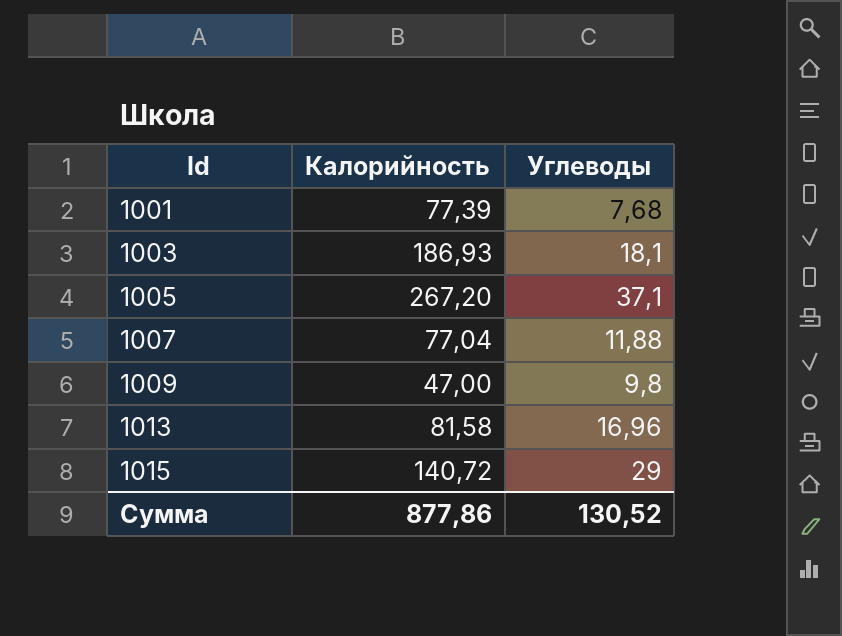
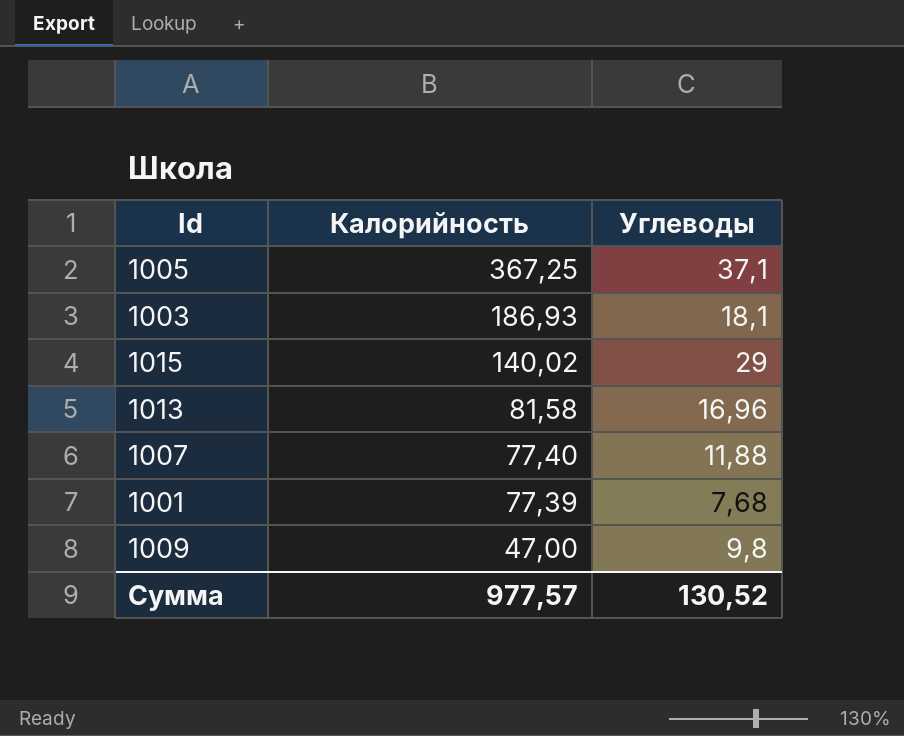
row order: Id ascending -> Калорийность descending
1005 | Калорийность: 267,20 -> 367,25
1015 | Калорийность: 140,72 -> 140,02
1007 | Калорийность: 77,04 -> 77,40
Сумма | Калорийность: 877,86 -> 977,57

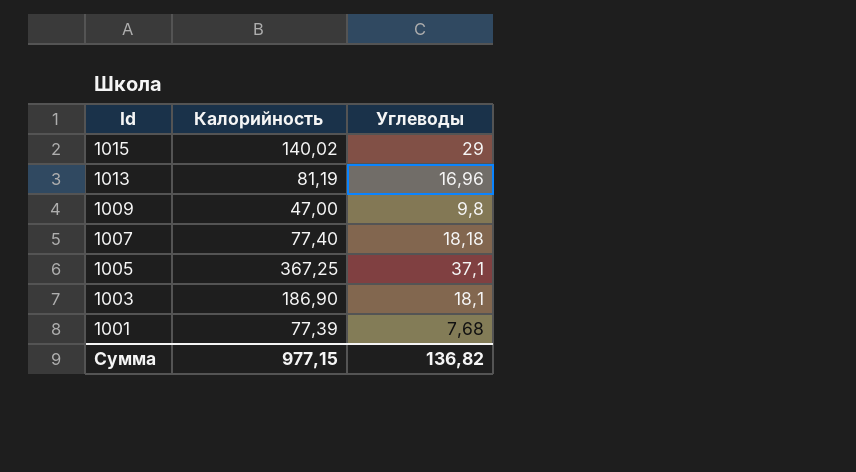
row order: Калорийность descending -> Id descending
1013 | Калорийность: 81,58 -> 81,19
1007 | Углеводы: 11,88 -> 18,18
1003 | Калорийность: 186,93 -> 186,90
Сумма | Калорийность: 977,57 -> 977,15
Сумма | Углеводы: 130,52 -> 136,82

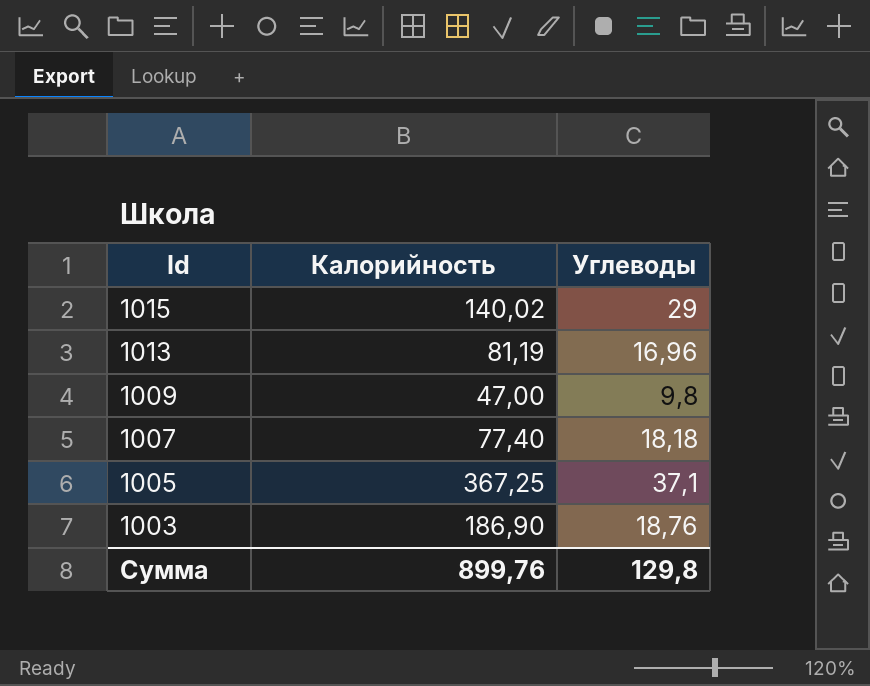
row 1001: 77,39 | 7,68 -> none
1003 | Углеводы: 18,1 -> 18,76
Сумма | Калорийность: 977,15 -> 899,76
Сумма | Углеводы: 136,82 -> 129,8

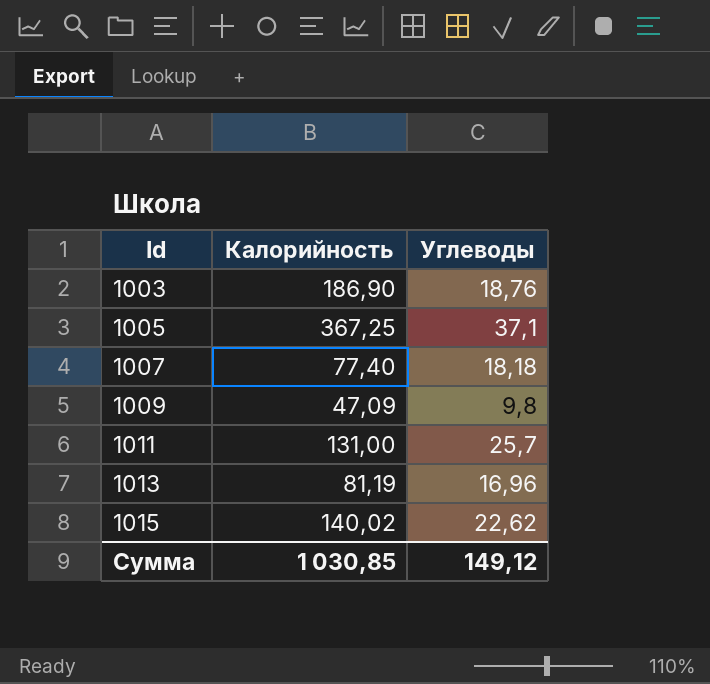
row order: Id descending -> Id ascending
1009 | Калорийность: 47,00 -> 47,09
row 1011: none -> 131,00 | 25,7
1015 | Углеводы: 29 -> 22,62
Сумма | Калорийность: 899,76 -> 1 030,85
Сумма | Углеводы: 129,8 -> 149,12

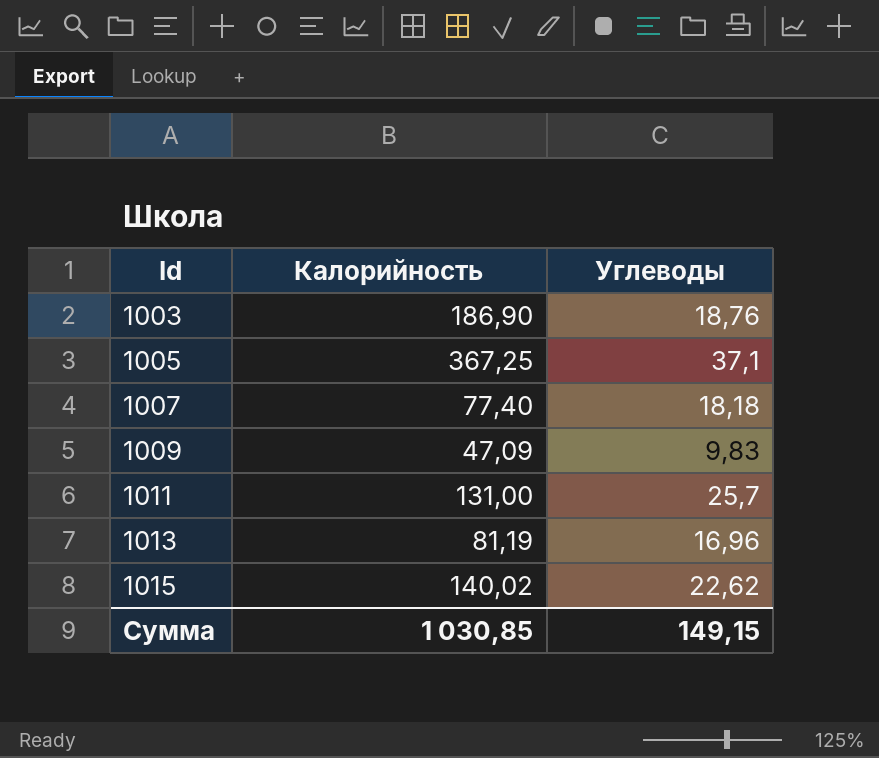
1009 | Углеводы: 9,8 -> 9,83
Сумма | Углеводы: 149,12 -> 149,15

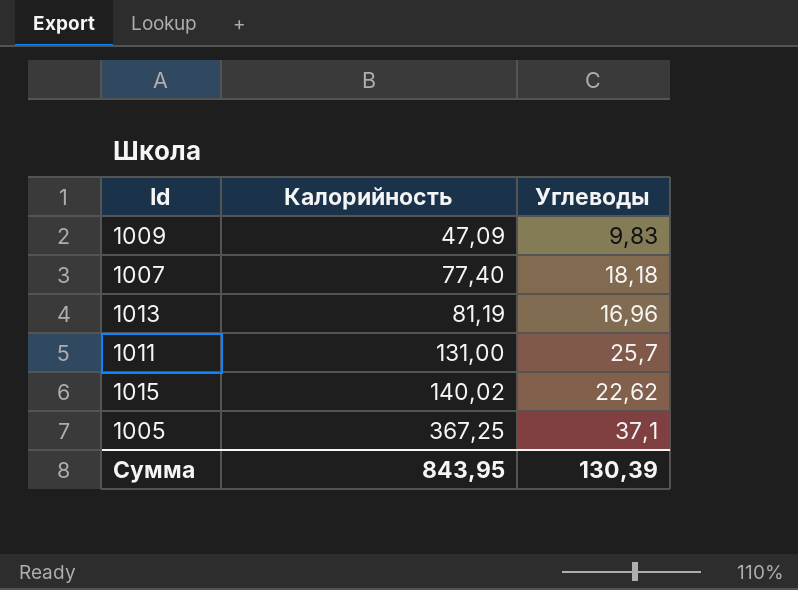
row order: Id ascending -> Калорийность ascending
row 1003: 186,90 | 18,76 -> none
Сумма | Калорийность: 1 030,85 -> 843,95
Сумма | Углеводы: 149,15 -> 130,39

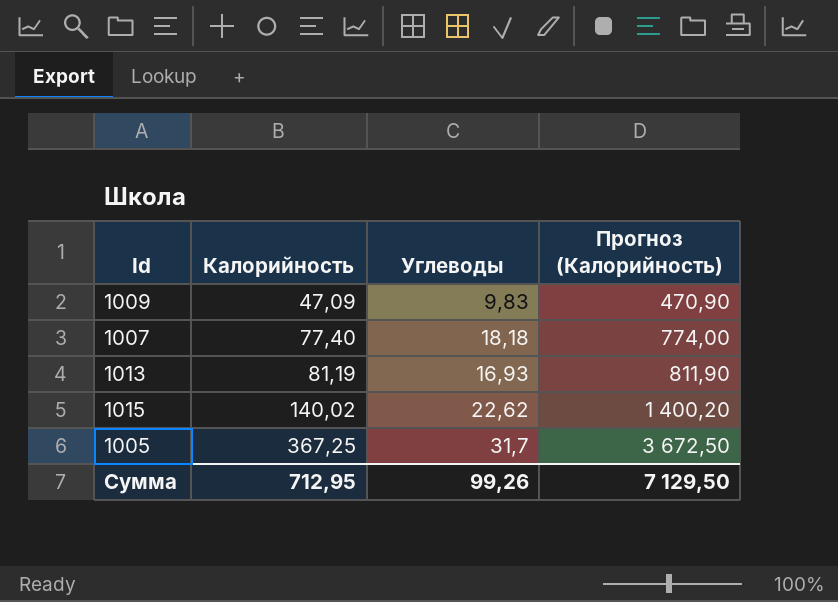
column Прогноз (Калорийность) | formula: none -> [Калорийность] * 10
row 1011: 131,00 | 25,7 -> none
1013 | Углеводы: 16,96 -> 16,93
1005 | Углеводы: 37,1 -> 31,7
Сумма | Калорийность: 843,95 -> 712,95
Сумма | Углеводы: 130,39 -> 99,26

